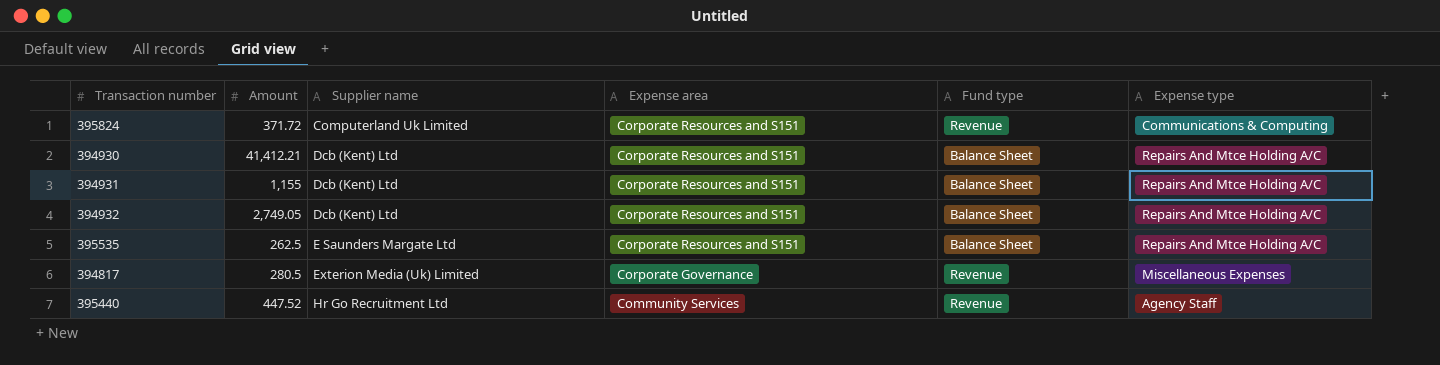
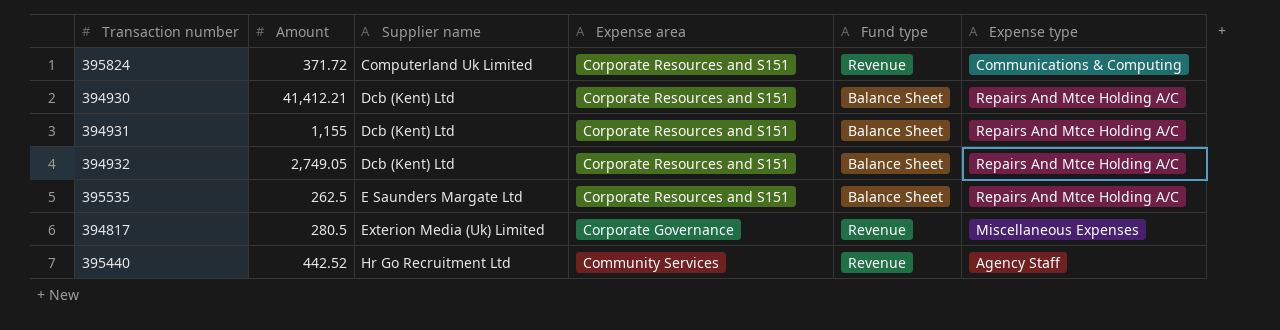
395440 | Amount: 447.52 -> 442.52

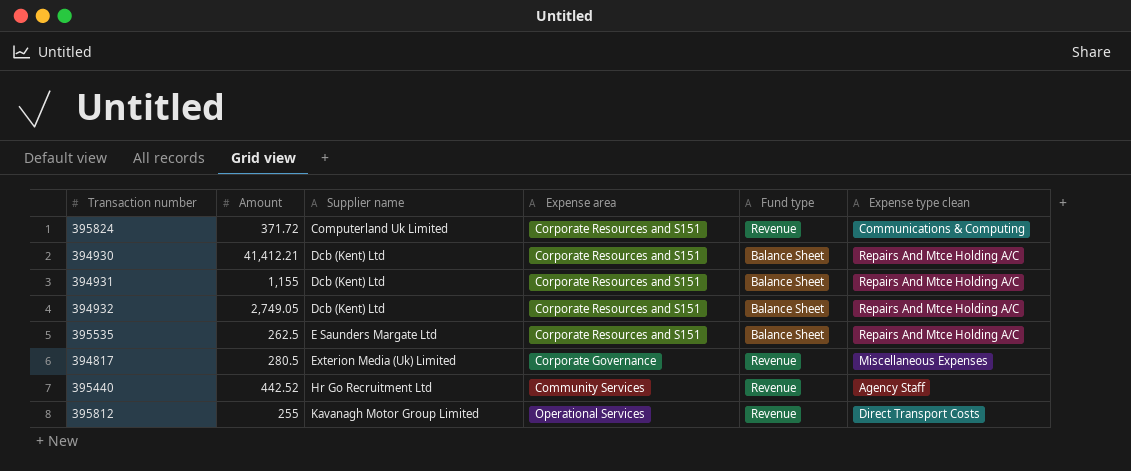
column name: Expense type -> Expense type clean
row 395812: none -> 255 | Kavanagh Motor Group Limited | Operational Services | Revenue | Direct Transport Costs

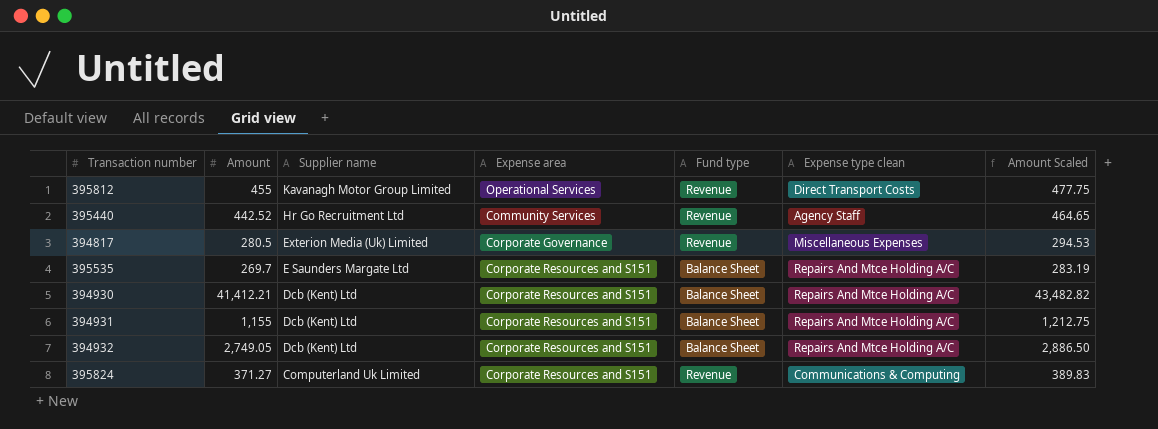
row order: Supplier name ascending -> Supplier name descending
column Amount Scaled | formula: none -> [Amount] * 1.05
395812 | Amount: 255 -> 455
395535 | Amount: 262.5 -> 269.7
395824 | Amount: 371.72 -> 371.27

